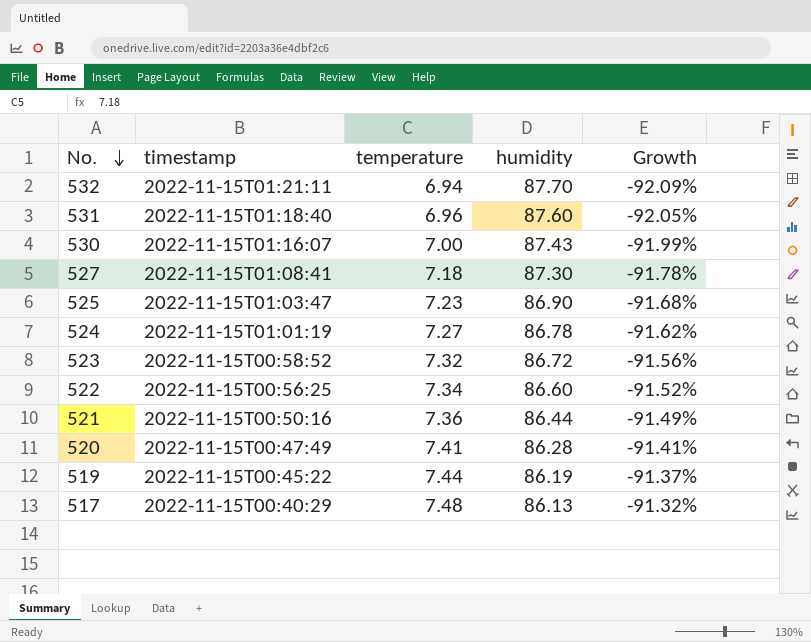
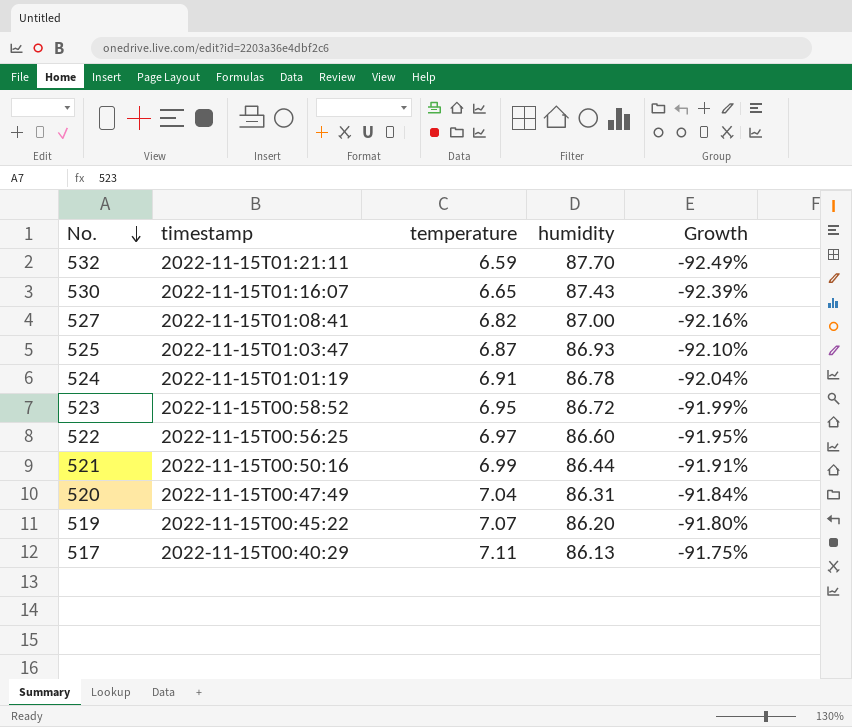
row 531: 2022-11-15T01:18:40 | 6.96 | 87.60 | -92.05% -> none
532 | temperature: 6.94 -> 6.59
532 | Growth: -92.09% -> -92.49%
530 | temperature: 7.00 -> 6.65
530 | Growth: -91.99% -> -92.39%
527 | temperature: 7.18 -> 6.82
527 | humidity: 87.30 -> 87.00
527 | Growth: -91.78% -> -92.16%
525 | temperature: 7.23 -> 6.87
525 | humidity: 86.90 -> 86.93
525 | Growth: -91.68% -> -92.10%
524 | temperature: 7.27 -> 6.91
524 | Growth: -91.62% -> -92.04%
523 | temperature: 7.32 -> 6.95
523 | Growth: -91.56% -> -91.99%
522 | temperature: 7.34 -> 6.97
522 | Growth: -91.52% -> -91.95%
521 | temperature: 7.36 -> 6.99
521 | Growth: -91.49% -> -91.91%
520 | temperature: 7.41 -> 7.04
520 | humidity: 86.28 -> 86.31
520 | Growth: -91.41% -> -91.84%
519 | temperature: 7.44 -> 7.07
519 | humidity: 86.19 -> 86.20
519 | Growth: -91.37% -> -91.80%
517 | temperature: 7.48 -> 7.11
517 | Growth: -91.32% -> -91.75%

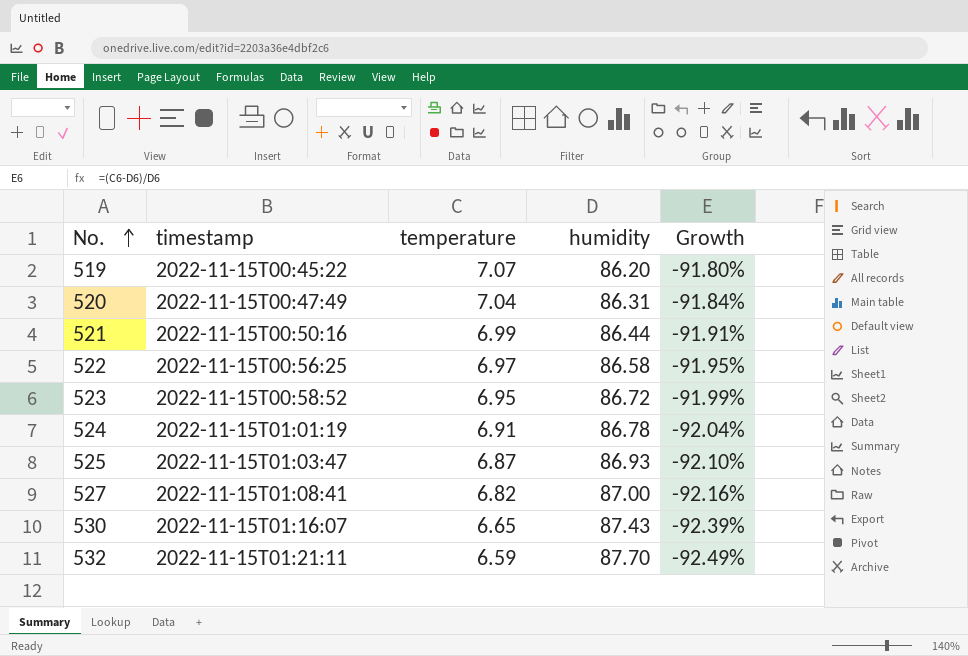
row order: No. descending -> No. ascending
row 517: 2022-11-15T00:40:29 | 7.11 | 86.13 | -91.75% -> none
522 | humidity: 86.60 -> 86.58

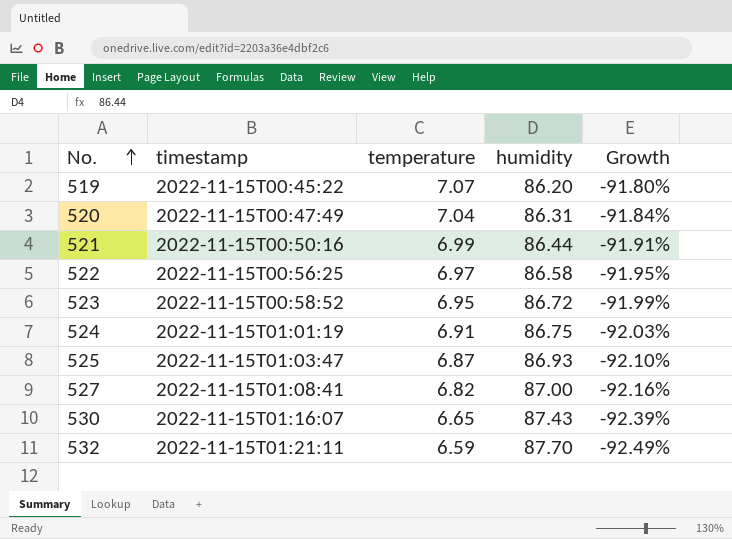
524 | humidity: 86.78 -> 86.75
524 | Growth: -92.04% -> -92.03%

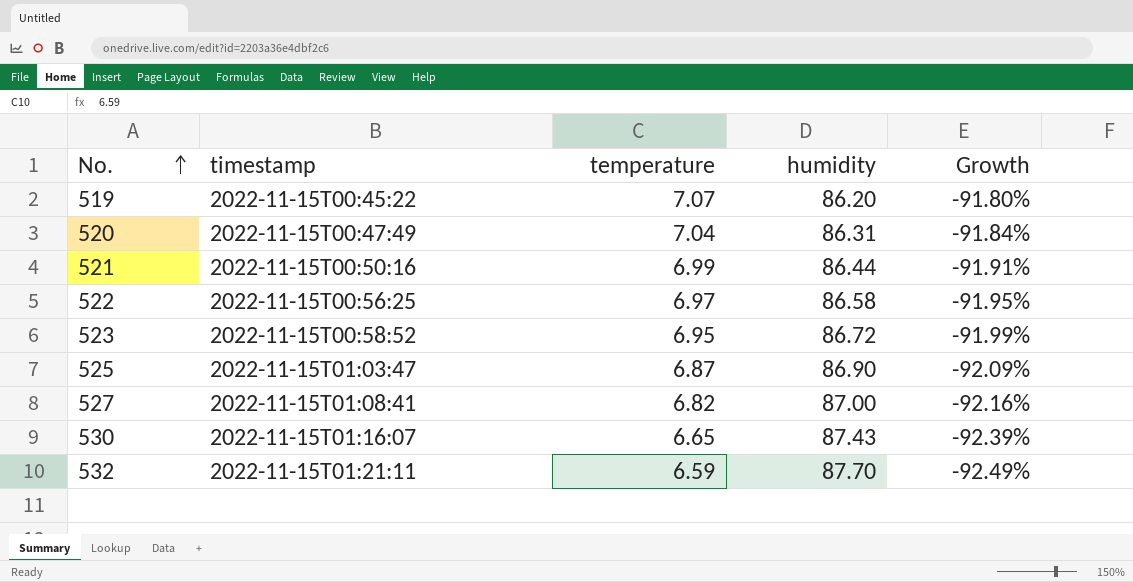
row 524: 2022-11-15T01:01:19 | 6.91 | 86.75 | -92.03% -> none
525 | humidity: 86.93 -> 86.90
525 | Growth: -92.10% -> -92.09%

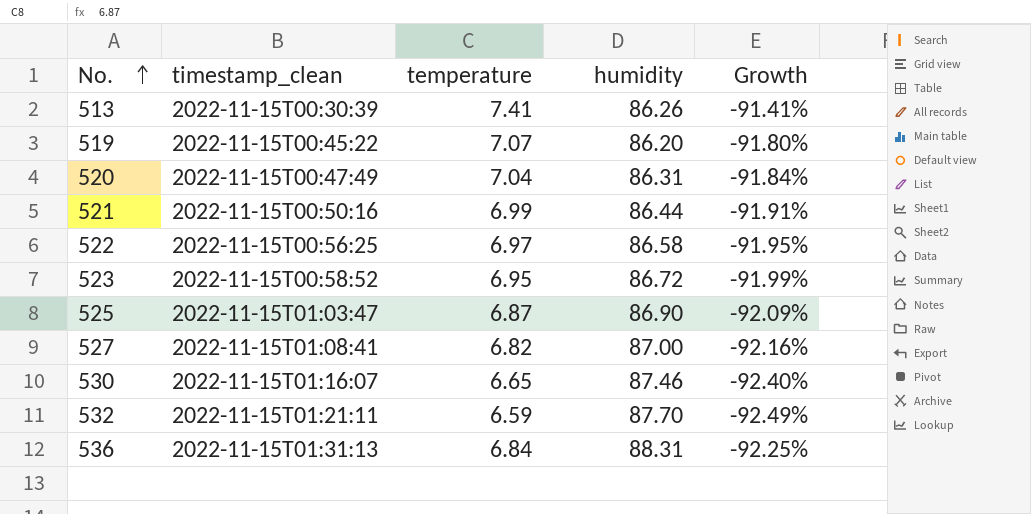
column name: timestamp -> timestamp_clean
row 513: none -> 2022-11-15T00:30:39 | 7.41 | 86.26 | -91.41%
530 | humidity: 87.43 -> 87.46
530 | Growth: -92.39% -> -92.40%
row 536: none -> 2022-11-15T01:31:13 | 6.84 | 88.31 | -92.25%

